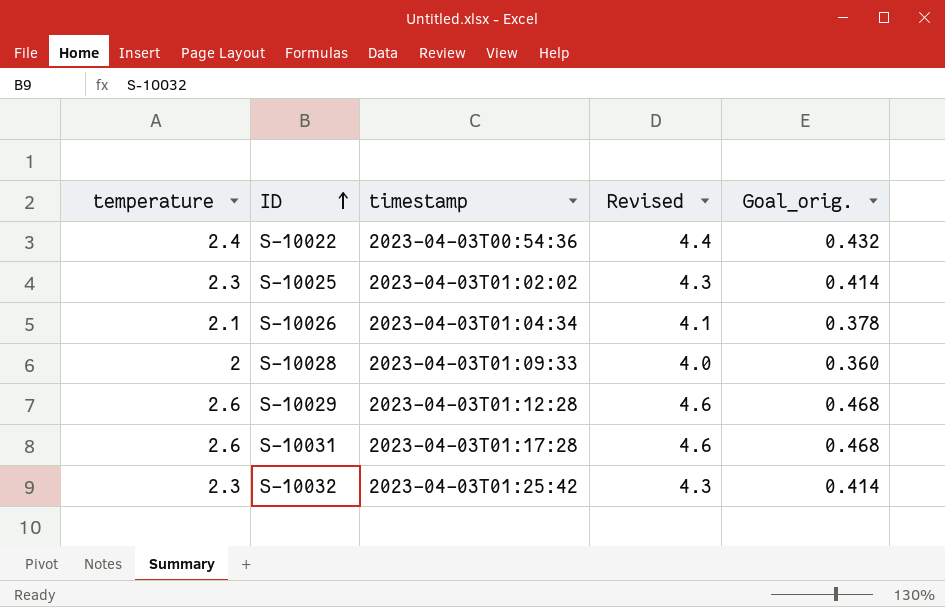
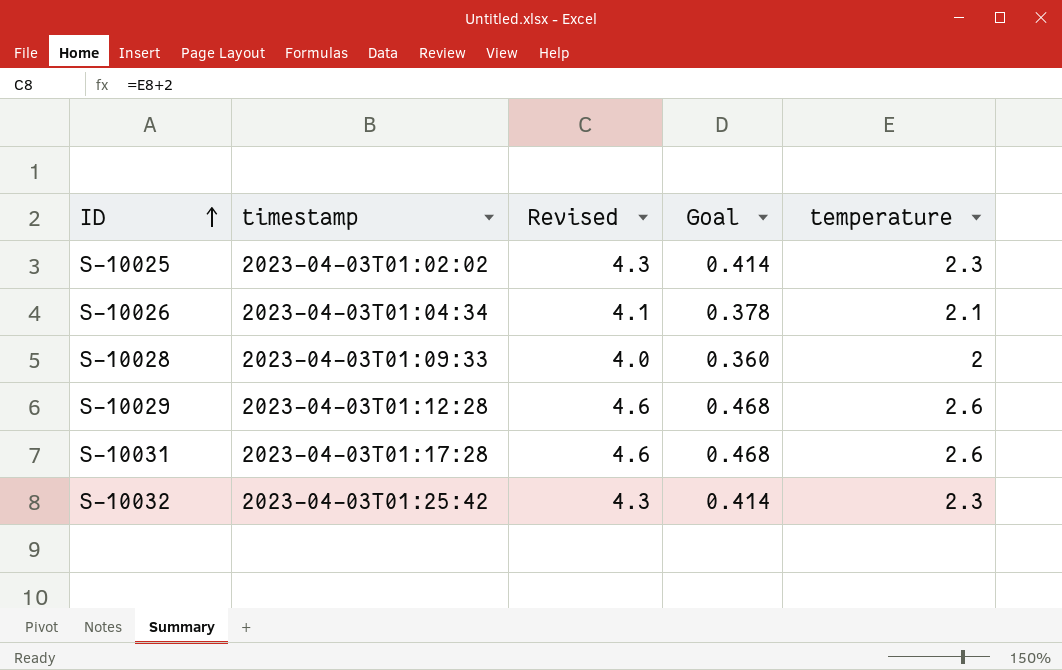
column name: Goal_orig. -> Goal
column temperature | position: 1 -> 5
row S-10022: 2.4 | 2023-04-03T00:54:36 | 4.4 | 0.432 -> none

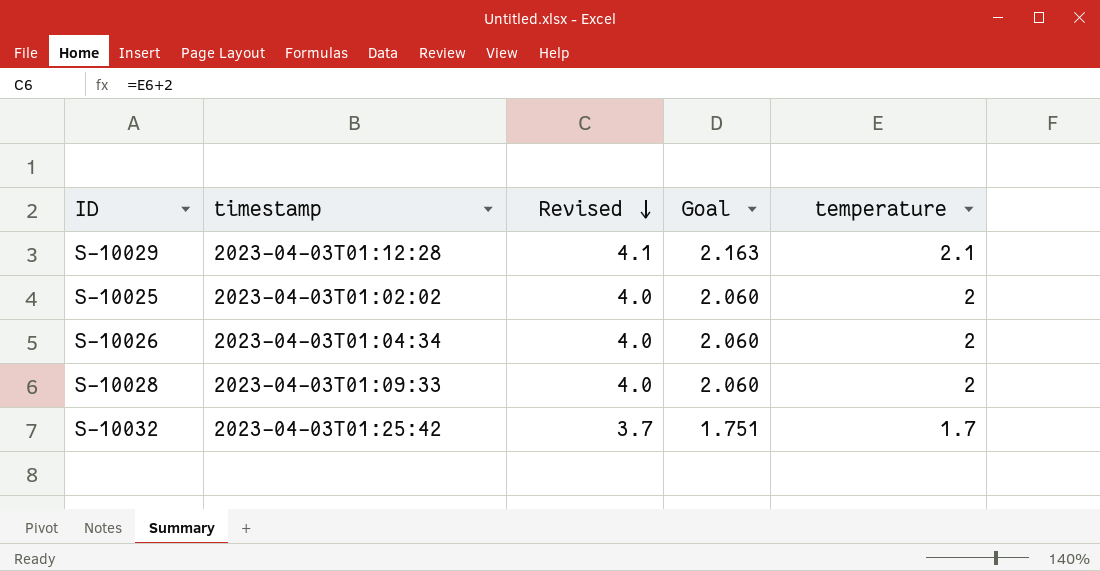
row order: ID ascending -> Revised descending
column Goal | formula: [temperature] * 0.18 -> [temperature] * 1.03
row S-10031: 2023-04-03T01:17:28 | 4.6 | 0.468 | 2.6 -> none
S-10029 | Revised: 4.6 -> 4.1
S-10029 | temperature: 2.6 -> 2.1
S-10025 | Revised: 4.3 -> 4.0
S-10025 | temperature: 2.3 -> 2
S-10026 | Revised: 4.1 -> 4.0
S-10026 | temperature: 2.1 -> 2
S-10032 | Revised: 4.3 -> 3.7
S-10032 | temperature: 2.3 -> 1.7

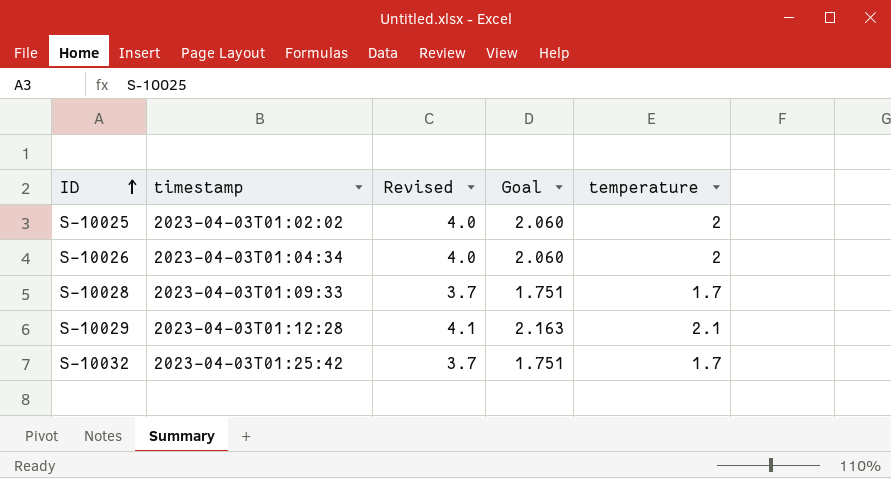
row order: Revised descending -> ID ascending
S-10028 | Revised: 4.0 -> 3.7
S-10028 | Goal: 2.060 -> 1.751
S-10028 | temperature: 2 -> 1.7

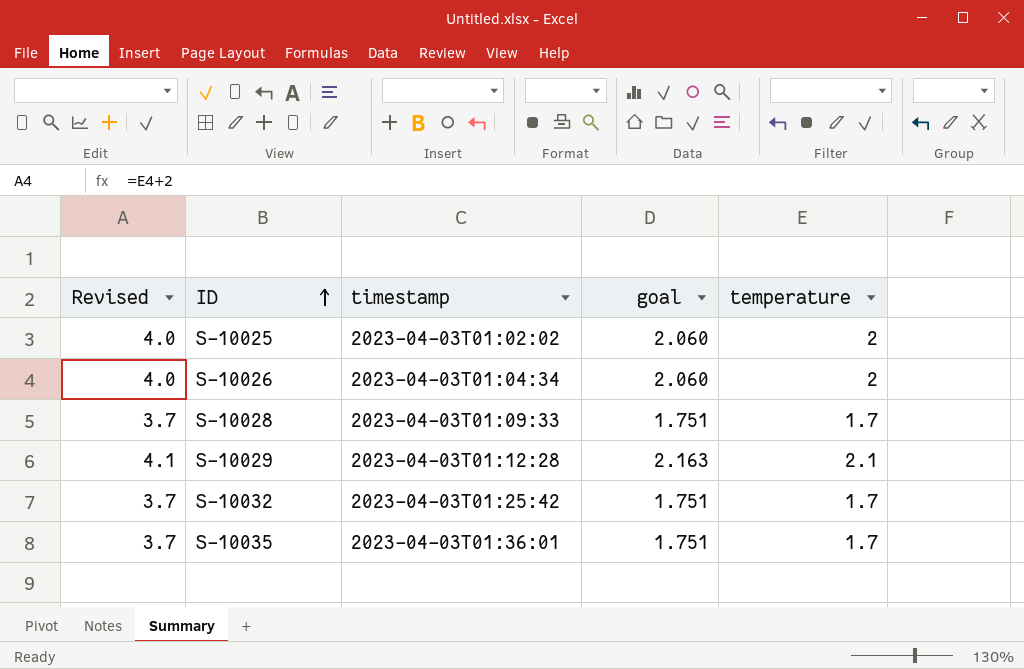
column Revised | position: 3 -> 1
column name: Goal -> goal
row S-10035: none -> 3.7 | 2023-04-03T01:36:01 | 1.751 | 1.7

